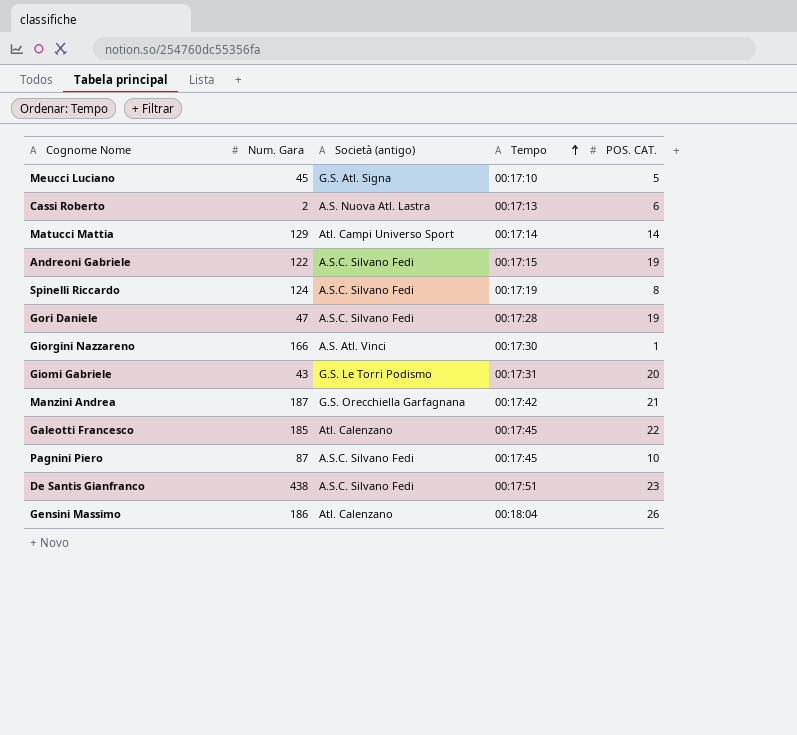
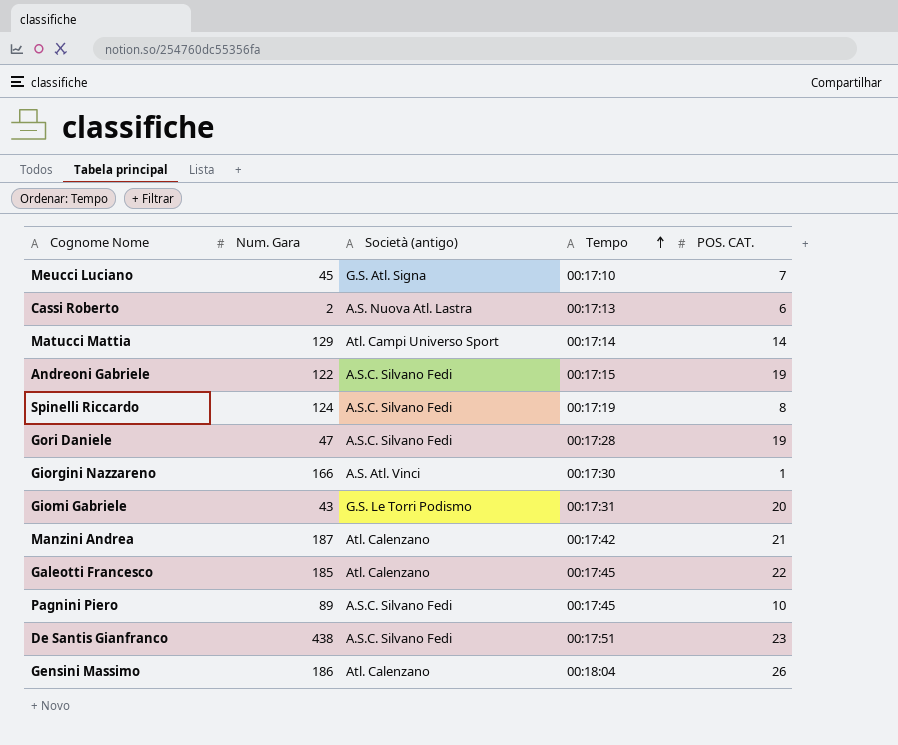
Meucci Luciano | POS. CAT.: 5 -> 7
Manzini Andrea | Società (antigo): G.S. Orecchiella Garfagnana -> Atl. Calenzano
Pagnini Piero | Num. Gara: 87 -> 89

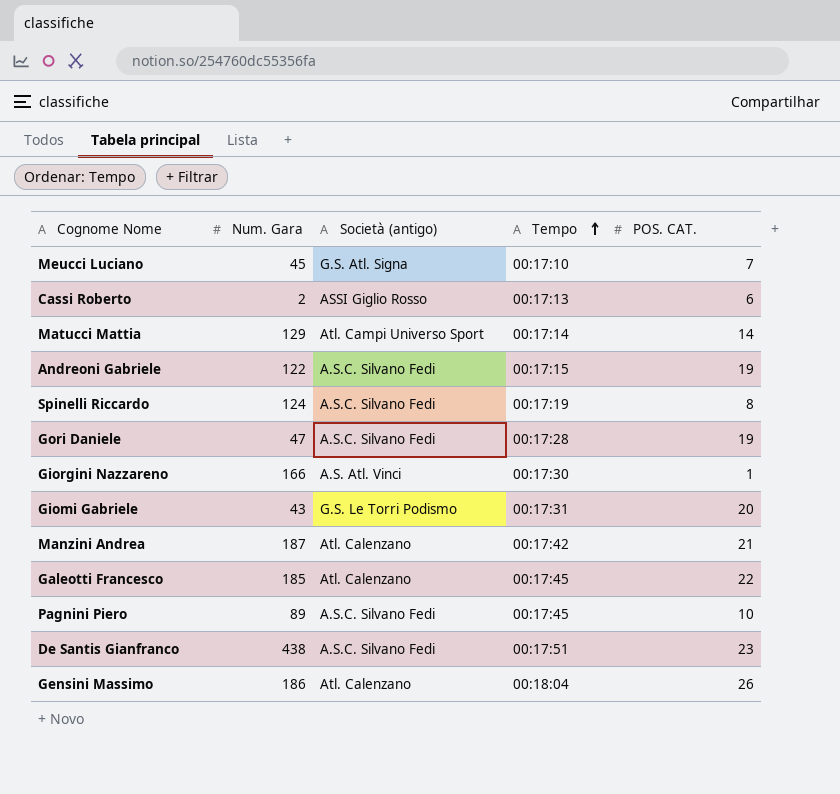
Cassi Roberto | Società (antigo): A.S. Nuova Atl. Lastra -> ASSI Giglio Rosso

